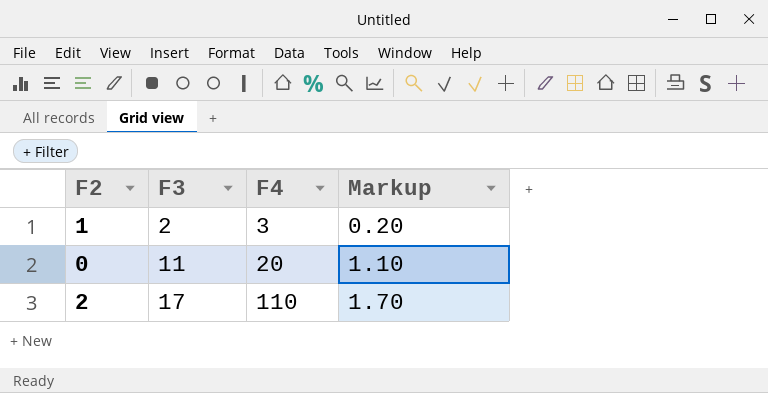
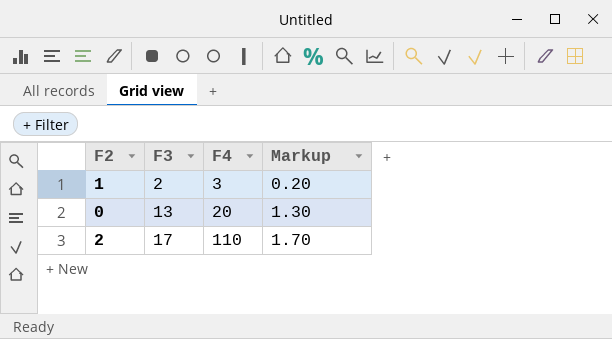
0 | F3: 11 -> 13
0 | Markup: 1.10 -> 1.30

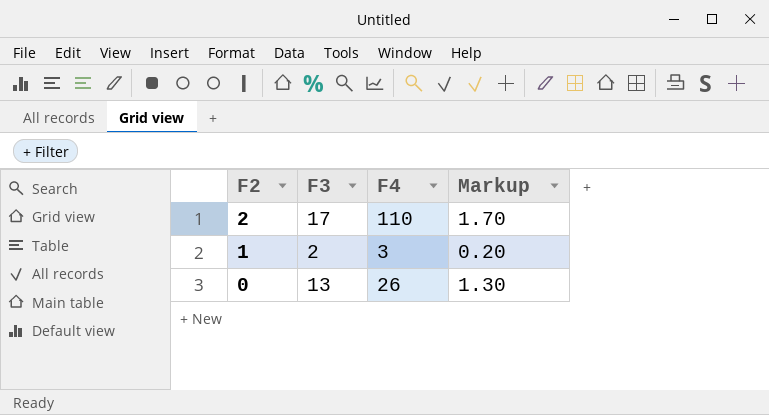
row order: F3 ascending -> F2 descending
0 | F4: 20 -> 26

